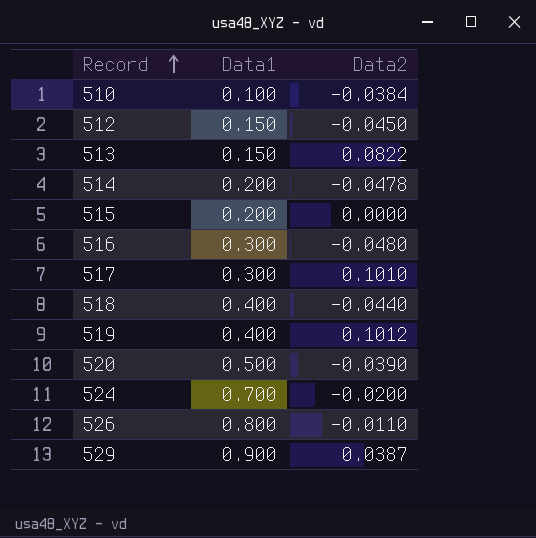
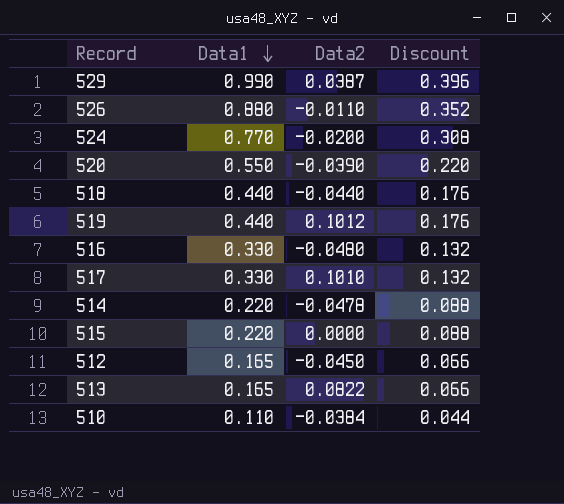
row order: Record ascending -> Data1 descending
column Discount | formula: none -> [Data1] * 0.4
529 | Data1: 0.900 -> 0.990
526 | Data1: 0.800 -> 0.880
524 | Data1: 0.700 -> 0.770
520 | Data1: 0.500 -> 0.550
518 | Data1: 0.400 -> 0.440
519 | Data1: 0.400 -> 0.440
516 | Data1: 0.300 -> 0.330
517 | Data1: 0.300 -> 0.330
514 | Data1: 0.200 -> 0.220
515 | Data1: 0.200 -> 0.220
512 | Data1: 0.150 -> 0.165
513 | Data1: 0.150 -> 0.165
510 | Data1: 0.100 -> 0.110

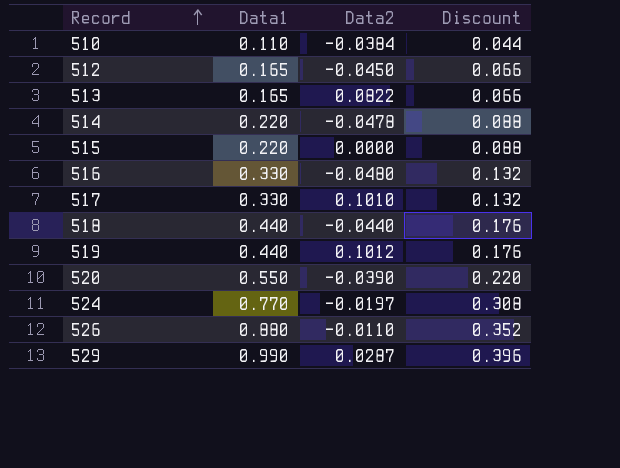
row order: Data1 descending -> Record ascending
524 | Data2: -0.0200 -> -0.0197
529 | Data2: 0.0387 -> 0.0287

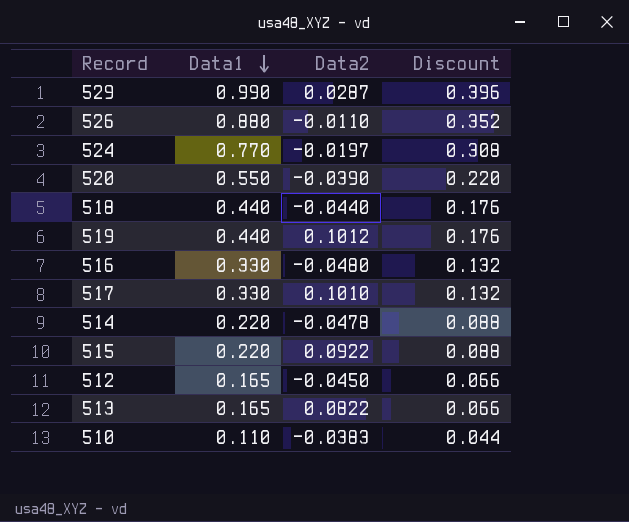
row order: Record ascending -> Data1 descending
515 | Data2: 0.0000 -> 0.0922
510 | Data2: -0.0384 -> -0.0383

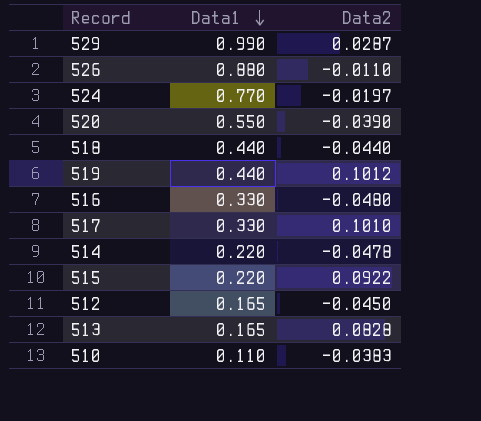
column Discount | formula: [Data1] * 0.4 -> none
513 | Data2: 0.0822 -> 0.0828

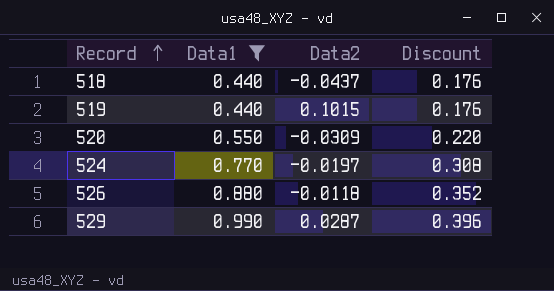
filter: none -> Data1 >= 0.440
row order: Data1 descending -> Record ascending
column Discount | formula: none -> [Data1] * 0.4
518 | Data2: -0.0440 -> -0.0437
519 | Data2: 0.1012 -> 0.1015
520 | Data2: -0.0390 -> -0.0309
526 | Data2: -0.0110 -> -0.0118

